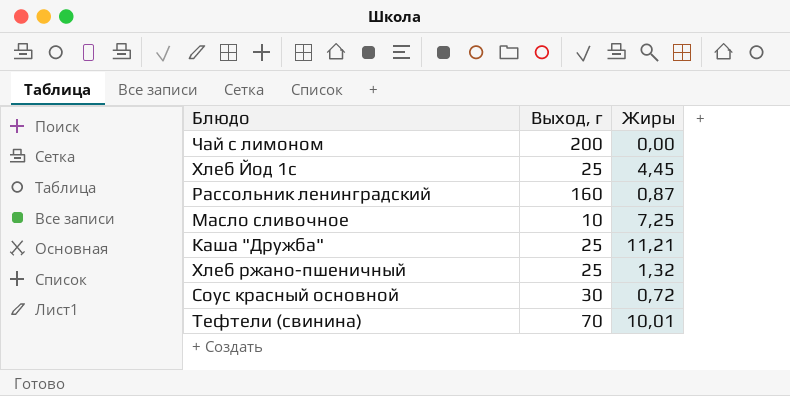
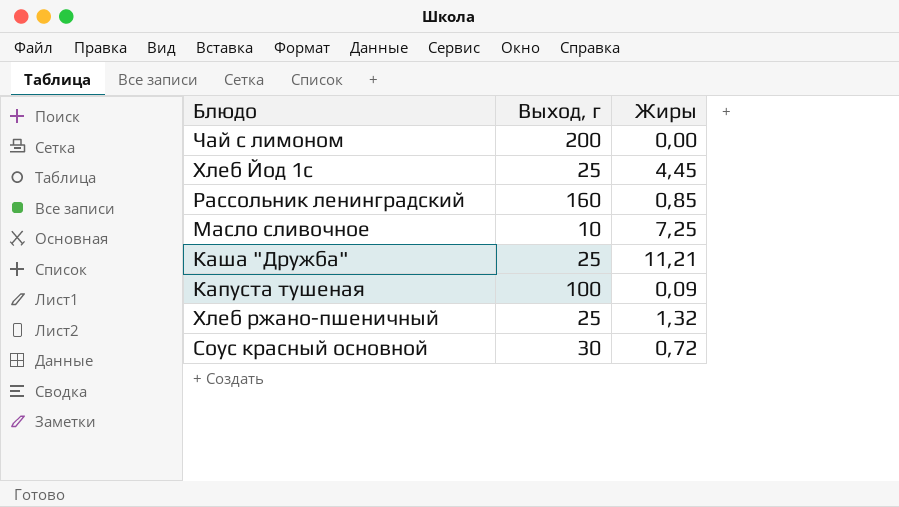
row Тефтели (свинина): 70 | 10,01 -> none
Рассольник ленинградский | Жиры: 0,87 -> 0,85
row Капуста тушеная: none -> 100 | 0,09

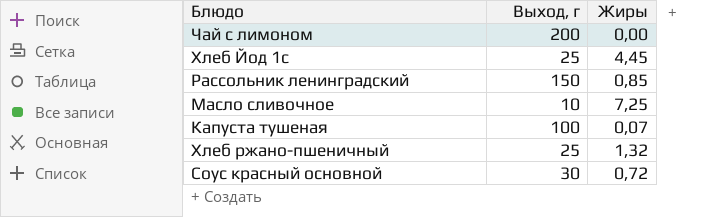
row Каша "Дружба": 25 | 11,21 -> none
Рассольник ленинградский | Выход, г: 160 -> 150
Капуста тушеная | Жиры: 0,09 -> 0,07

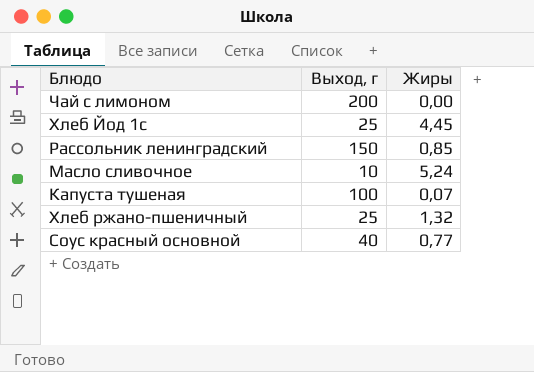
Масло сливочное | Жиры: 7,25 -> 5,24
Соус красный основной | Выход, г: 30 -> 40
Соус красный основной | Жиры: 0,72 -> 0,77

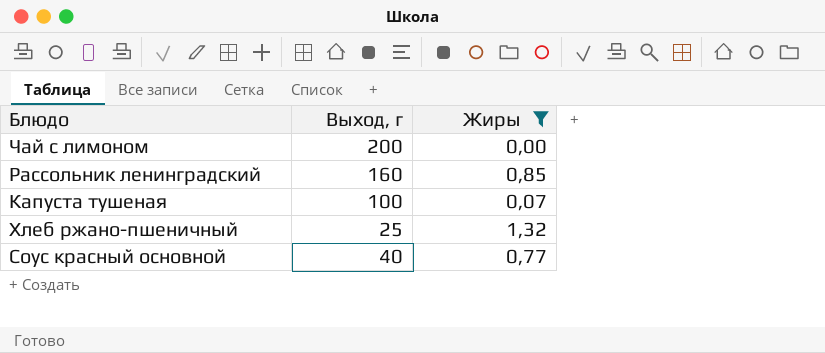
filter: none -> Жиры <= 1,32
Рассольник ленинградский | Выход, г: 150 -> 160

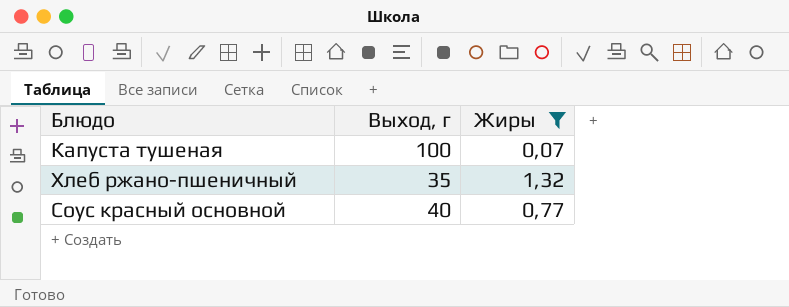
row Чай с лимоном: 200 | 0,00 -> none
row Рассольник ленинградский: 160 | 0,85 -> none
Хлеб ржано-пшеничный | Выход, г: 25 -> 35

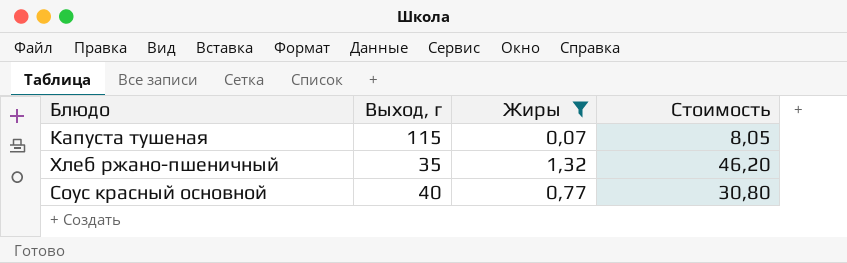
column Стоимость | formula: none -> [Выход, г] * [Жиры]
Капуста тушеная | Выход, г: 100 -> 115

